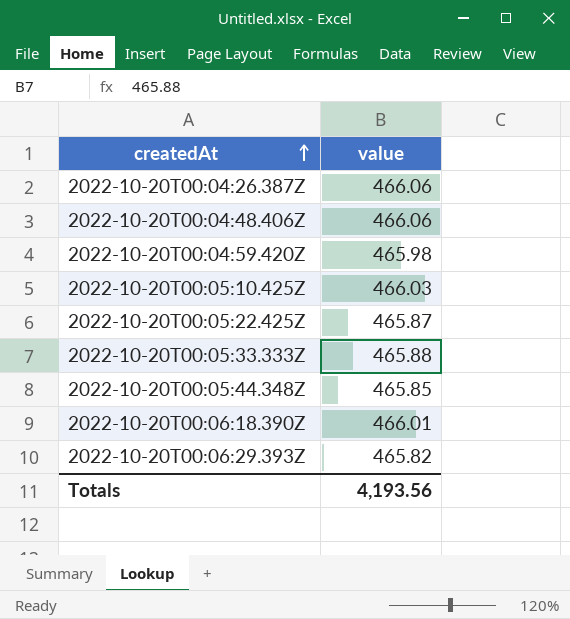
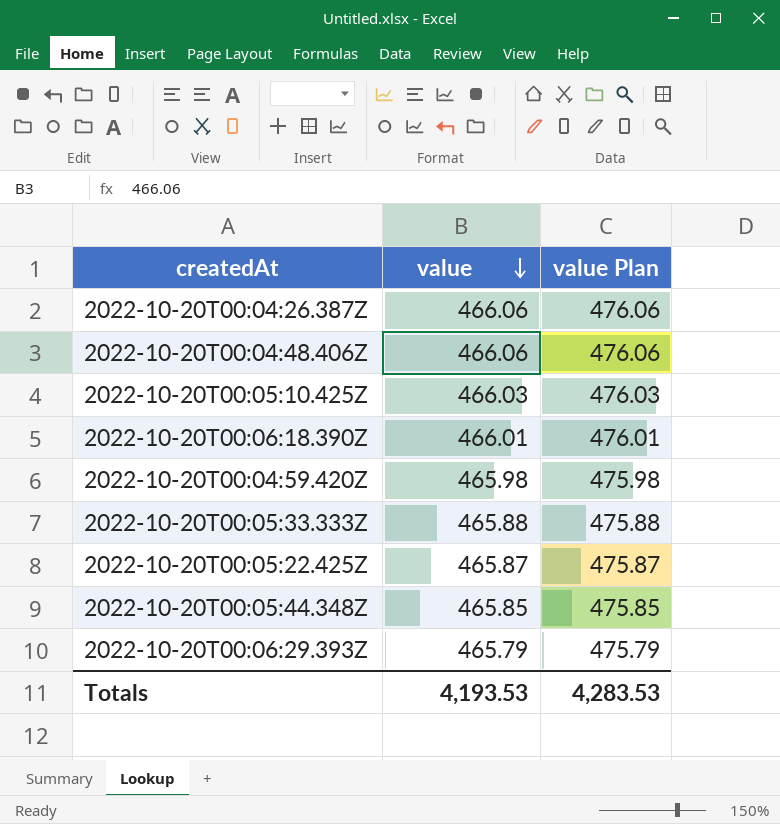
row order: createdAt ascending -> value descending
column value Plan | formula: none -> [value] + 10
2022-10-20T00:06:29.393Z | value: 465.82 -> 465.79
Totals | value: 4,193.56 -> 4,193.53

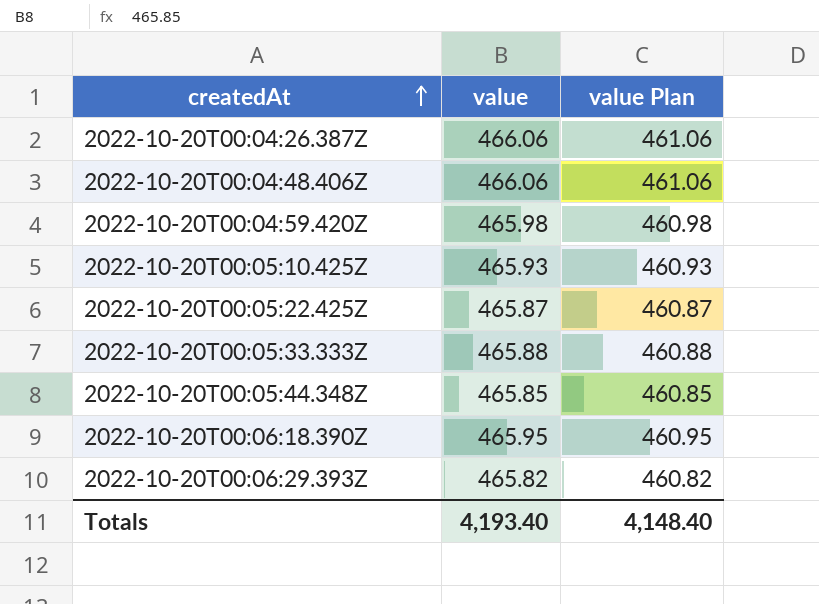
row order: value descending -> createdAt ascending
column value Plan | formula: [value] + 10 -> [value] - 5
2022-10-20T00:05:10.425Z | value: 466.03 -> 465.93
2022-10-20T00:06:18.390Z | value: 466.01 -> 465.95
2022-10-20T00:06:29.393Z | value: 465.79 -> 465.82
Totals | value: 4,193.53 -> 4,193.40
Totals | value Plan: 4,283.53 -> 4,148.40

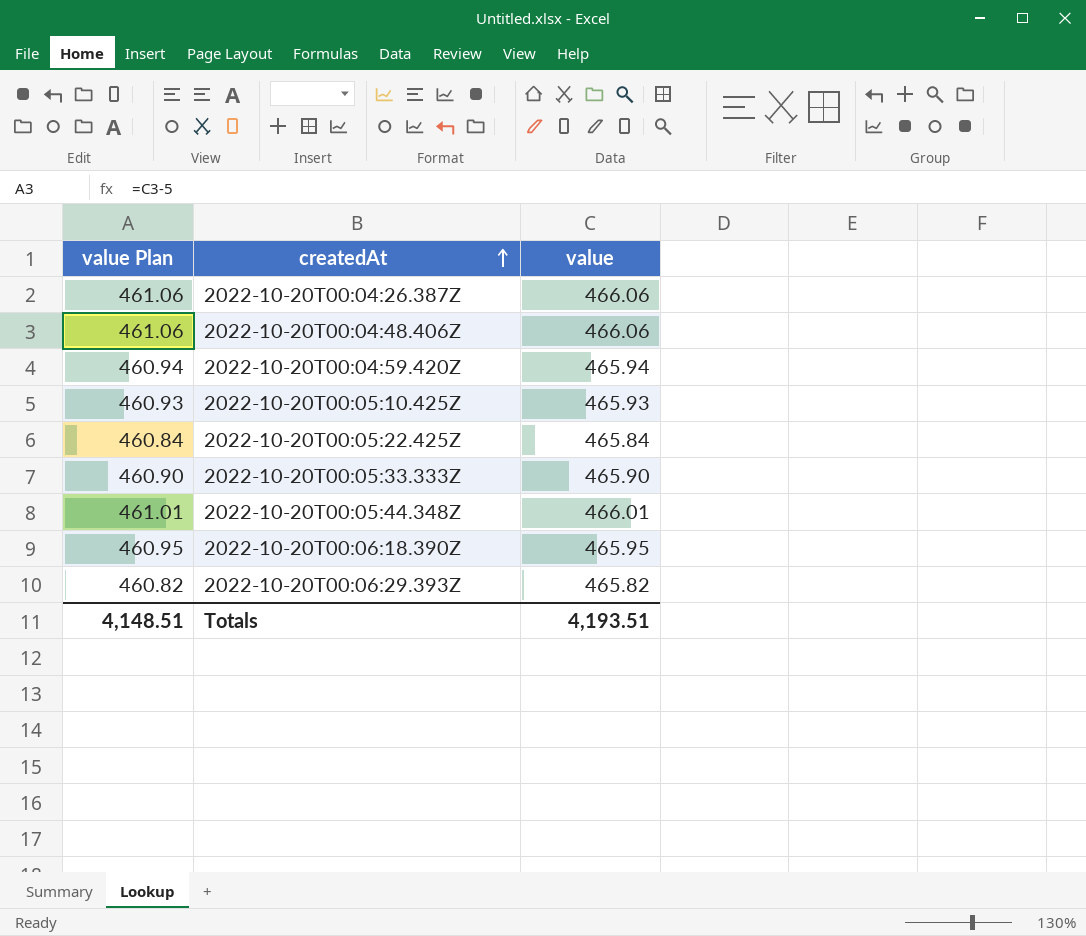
column value Plan | position: 3 -> 1
2022-10-20T00:04:59.420Z | value Plan: 460.98 -> 460.94
2022-10-20T00:04:59.420Z | value: 465.98 -> 465.94
2022-10-20T00:05:22.425Z | value Plan: 460.87 -> 460.84
2022-10-20T00:05:22.425Z | value: 465.87 -> 465.84
2022-10-20T00:05:33.333Z | value Plan: 460.88 -> 460.90
2022-10-20T00:05:33.333Z | value: 465.88 -> 465.90
2022-10-20T00:05:44.348Z | value Plan: 460.85 -> 461.01
2022-10-20T00:05:44.348Z | value: 465.85 -> 466.01
Totals | value Plan: 4,148.40 -> 4,148.51
Totals | value: 4,193.40 -> 4,193.51

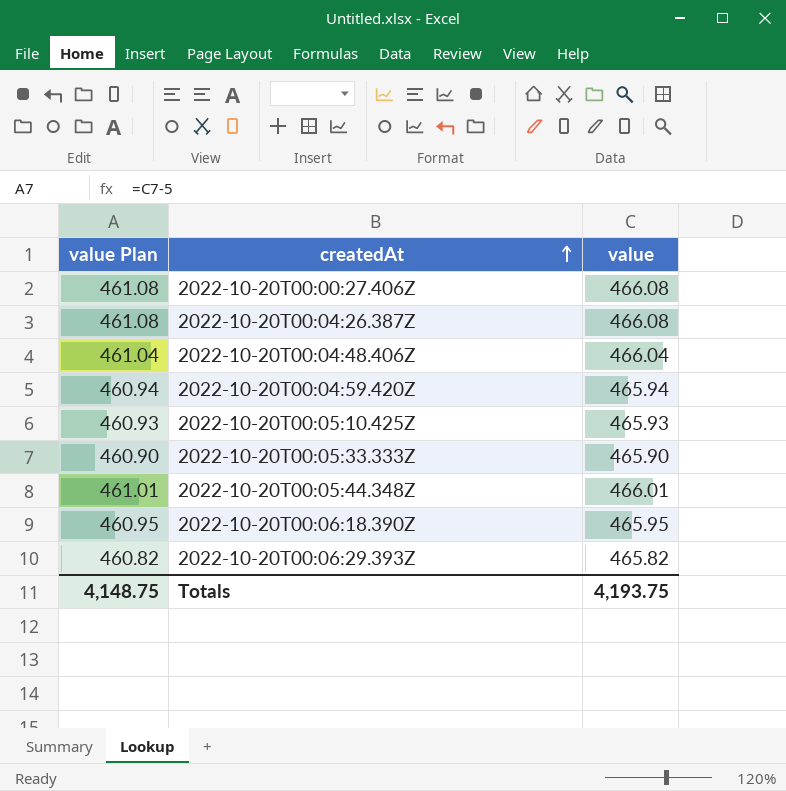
row 2022-10-20T00:05:22.425Z: 460.84 | 465.84 -> none
row 2022-10-20T00:00:27.406Z: none -> 461.08 | 466.08
2022-10-20T00:04:26.387Z | value Plan: 461.06 -> 461.08
2022-10-20T00:04:26.387Z | value: 466.06 -> 466.08
2022-10-20T00:04:48.406Z | value Plan: 461.06 -> 461.04
2022-10-20T00:04:48.406Z | value: 466.06 -> 466.04
Totals | value Plan: 4,148.51 -> 4,148.75
Totals | value: 4,193.51 -> 4,193.75

